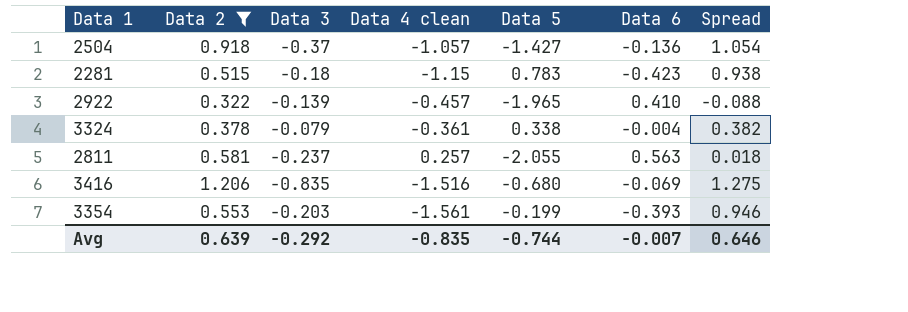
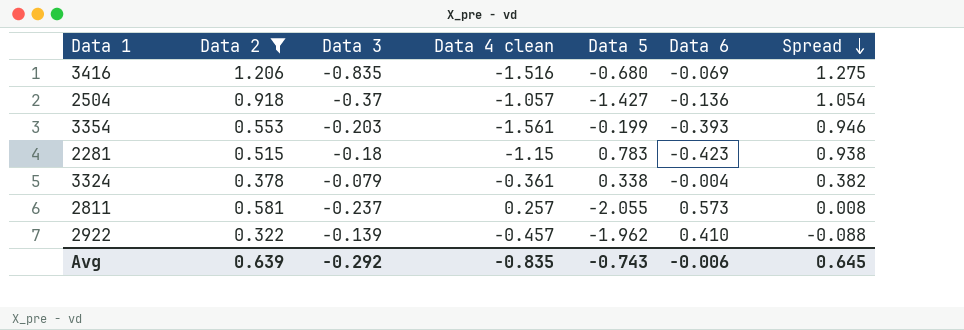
row order: none -> Spread descending
2811 | Data 6: 0.563 -> 0.573
2811 | Spread: 0.018 -> 0.008
2922 | Data 5: -1.965 -> -1.962
Avg | Data 5: -0.744 -> -0.743
Avg | Data 6: -0.007 -> -0.006
Avg | Spread: 0.646 -> 0.645

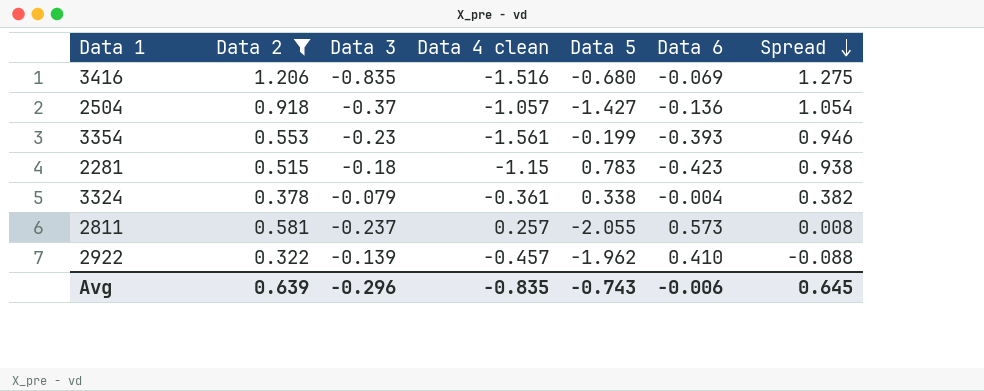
3354 | Data 3: -0.203 -> -0.23
Avg | Data 3: -0.292 -> -0.296

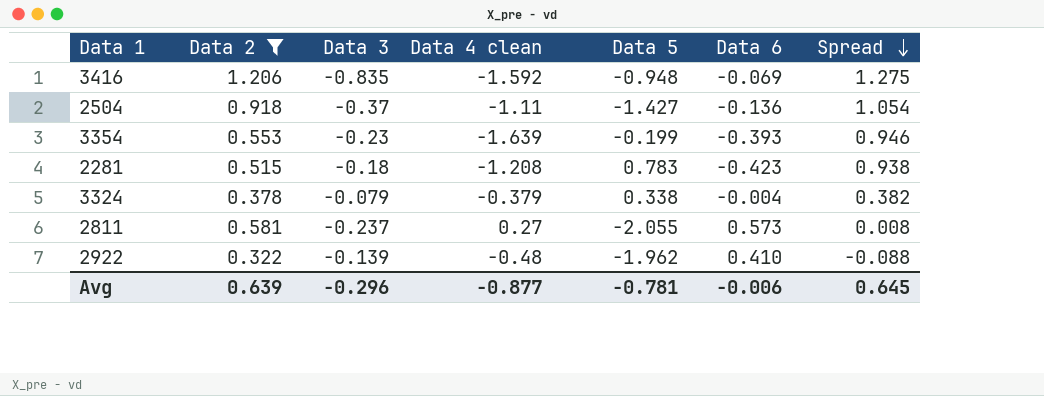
3416 | Data 4 clean: -1.516 -> -1.592
3416 | Data 5: -0.680 -> -0.948
2504 | Data 4 clean: -1.057 -> -1.11
3354 | Data 4 clean: -1.561 -> -1.639
2281 | Data 4 clean: -1.15 -> -1.208
3324 | Data 4 clean: -0.361 -> -0.379
2811 | Data 4 clean: 0.257 -> 0.27
2922 | Data 4 clean: -0.457 -> -0.48
Avg | Data 4 clean: -0.835 -> -0.877
Avg | Data 5: -0.743 -> -0.781

